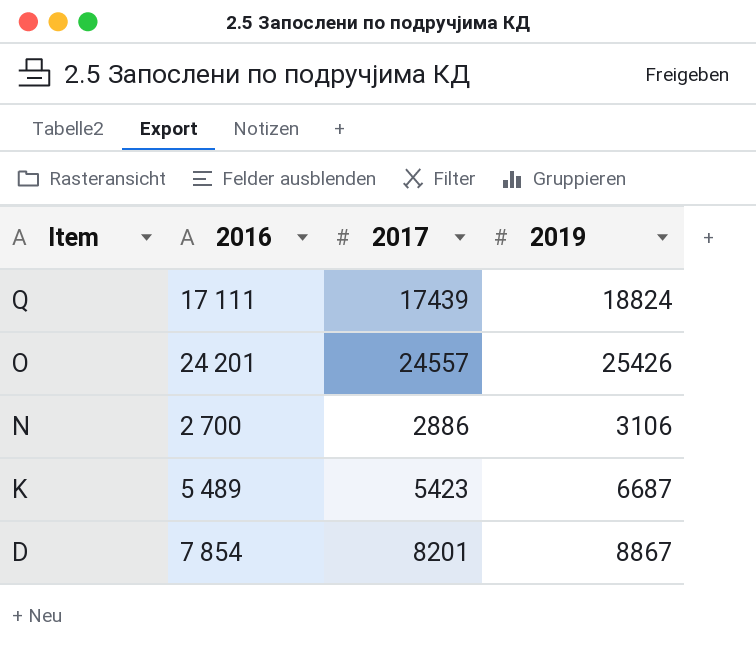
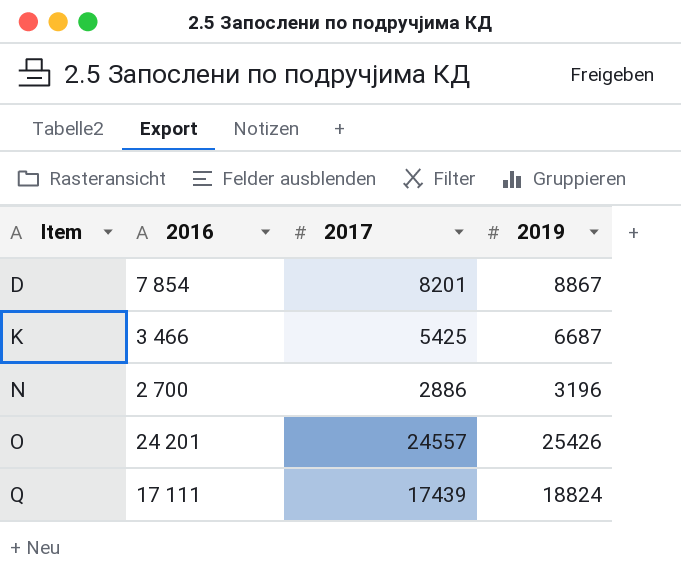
row order: Item descending -> Item ascending
K | 2016: 5 489 -> 3 466
K | 2017: 5423 -> 5425
N | 2019: 3106 -> 3196

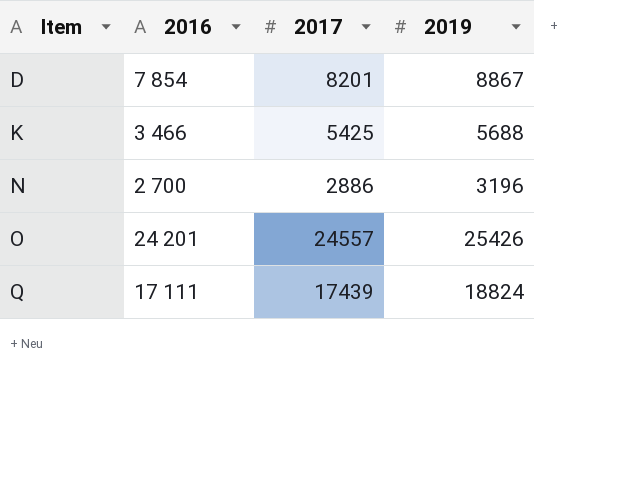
K | 2019: 6687 -> 5688

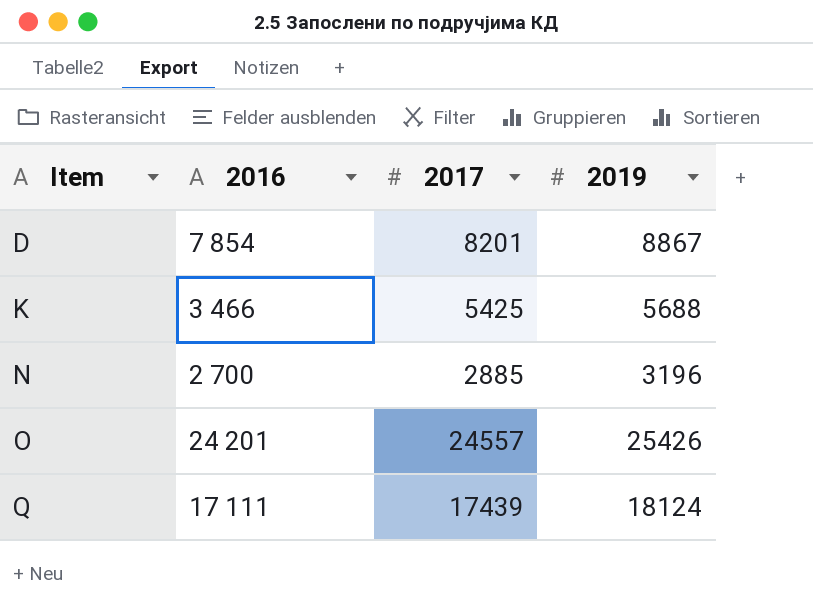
N | 2017: 2886 -> 2885
Q | 2019: 18824 -> 18124

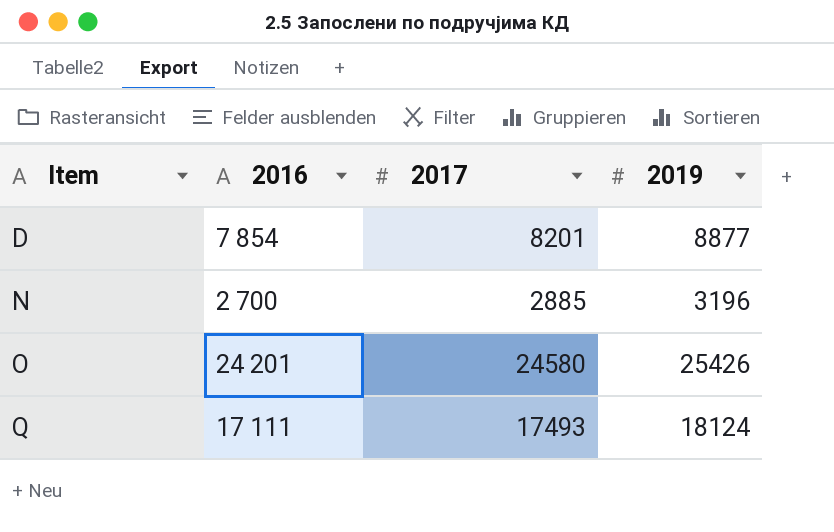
row K: 3 466 | 5425 | 5688 -> none
D | 2019: 8867 -> 8877
O | 2017: 24557 -> 24580
Q | 2017: 17439 -> 17493

